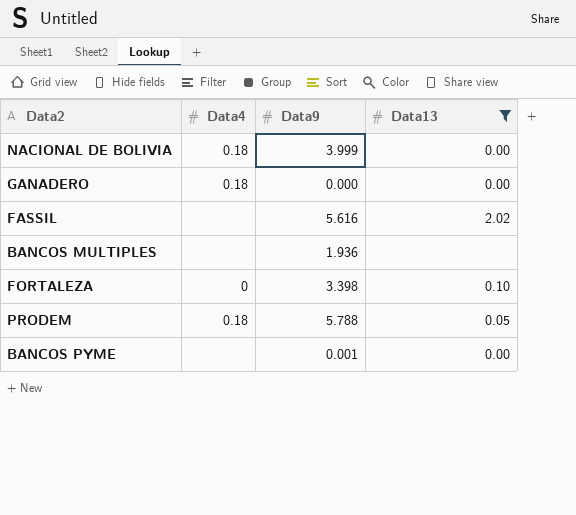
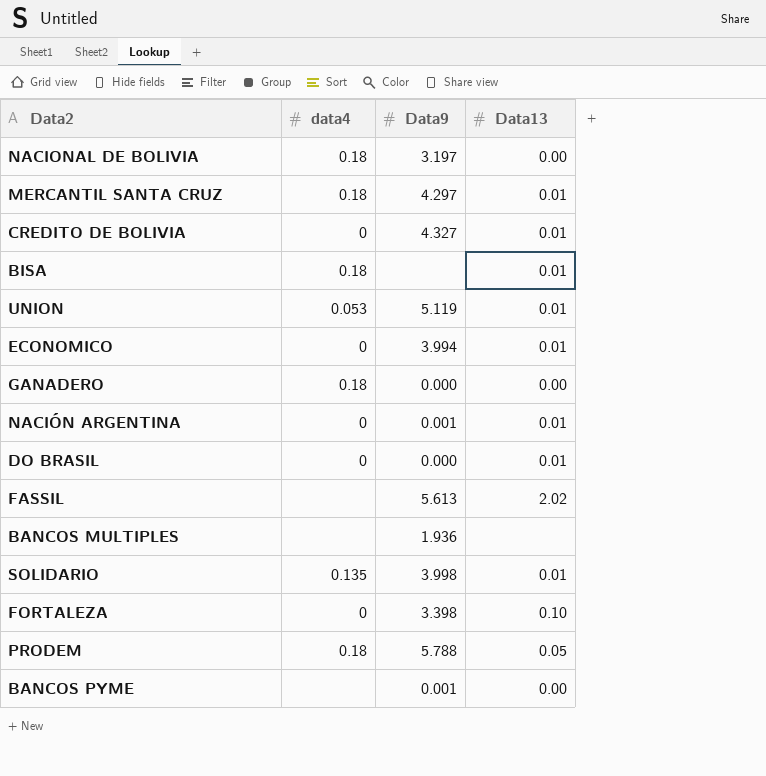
filter: Data13 != 0.01 -> none
column name: Data4 -> data4
NACIONAL DE BOLIVIA | Data9: 3.999 -> 3.197
FASSIL | Data9: 5.616 -> 5.613

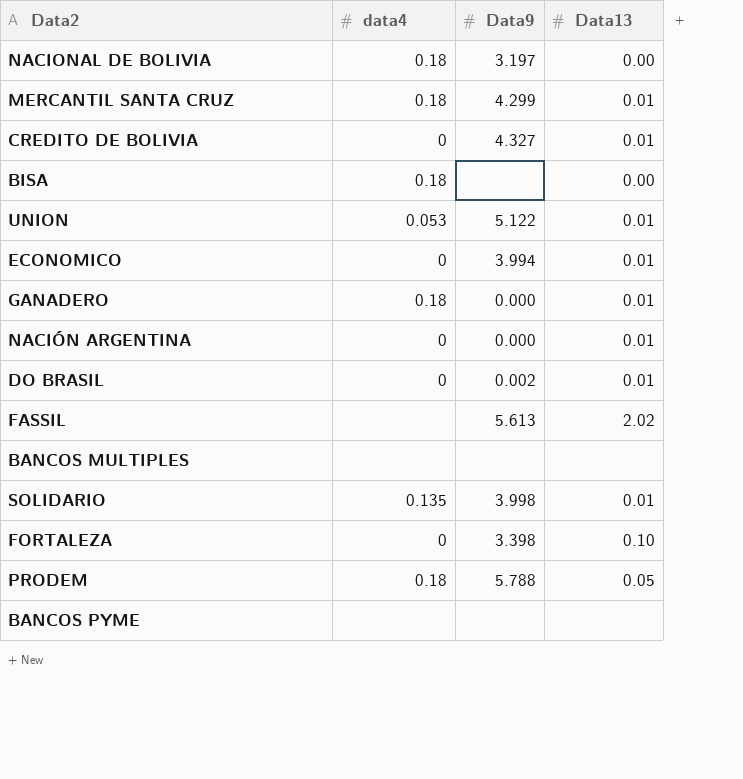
MERCANTIL SANTA CRUZ | Data9: 4.297 -> 4.299
BISA | Data13: 0.01 -> 0.00
UNION | Data9: 5.119 -> 5.122
GANADERO | Data13: 0.00 -> 0.01
NACIÓN ARGENTINA | Data9: 0.001 -> 0.000
DO BRASIL | Data9: 0.000 -> 0.002
BANCOS MULTIPLES | Data9: 1.936 -> none
BANCOS PYME | Data9: 0.001 -> none
BANCOS PYME | Data13: 0.00 -> none

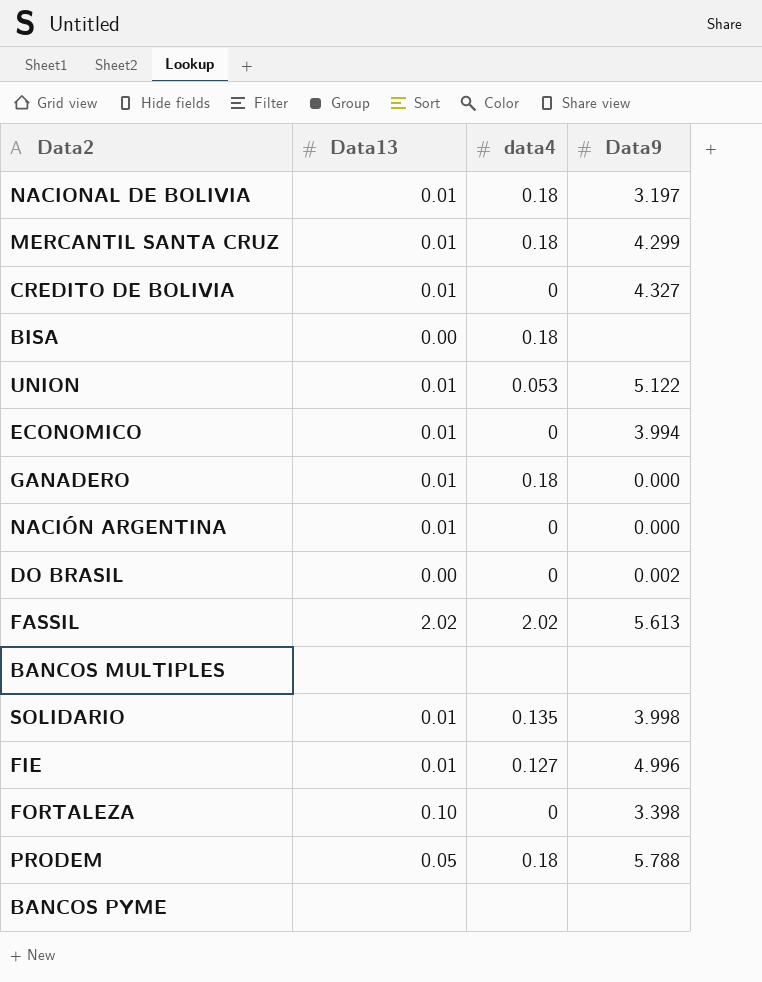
column Data13 | position: 4 -> 2
NACIONAL DE BOLIVIA | Data13: 0.00 -> 0.01
DO BRASIL | Data13: 0.01 -> 0.00
FASSIL | data4: none -> 2.02
row FIE: none -> 0.01 | 0.127 | 4.996

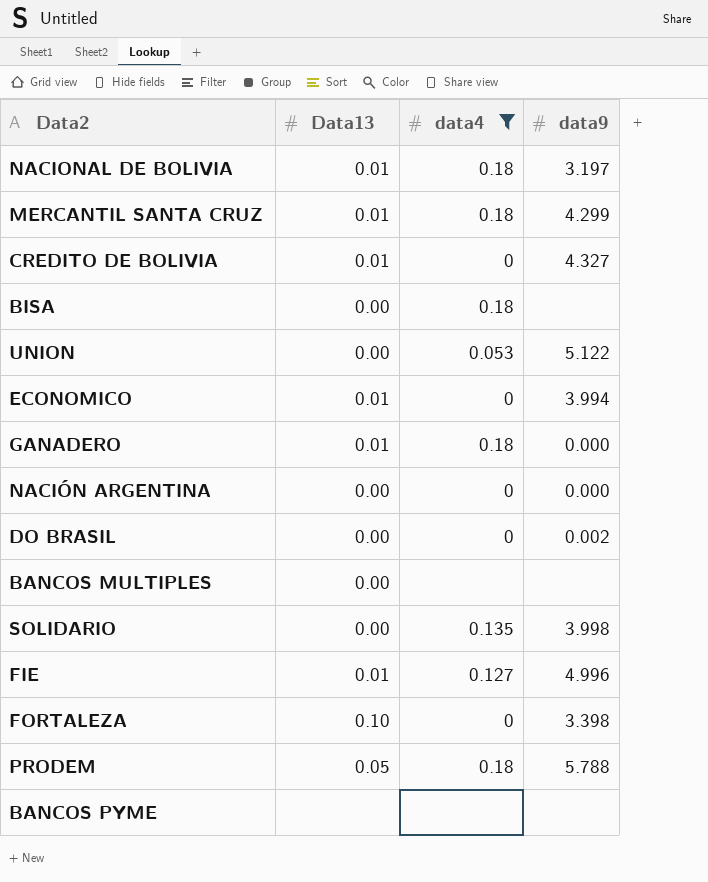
filter: none -> data4 != 2.02
column name: Data9 -> data9
UNION | Data13: 0.01 -> 0.00
NACIÓN ARGENTINA | Data13: 0.01 -> 0.00
BANCOS MULTIPLES | Data13: none -> 0.00
SOLIDARIO | Data13: 0.01 -> 0.00

